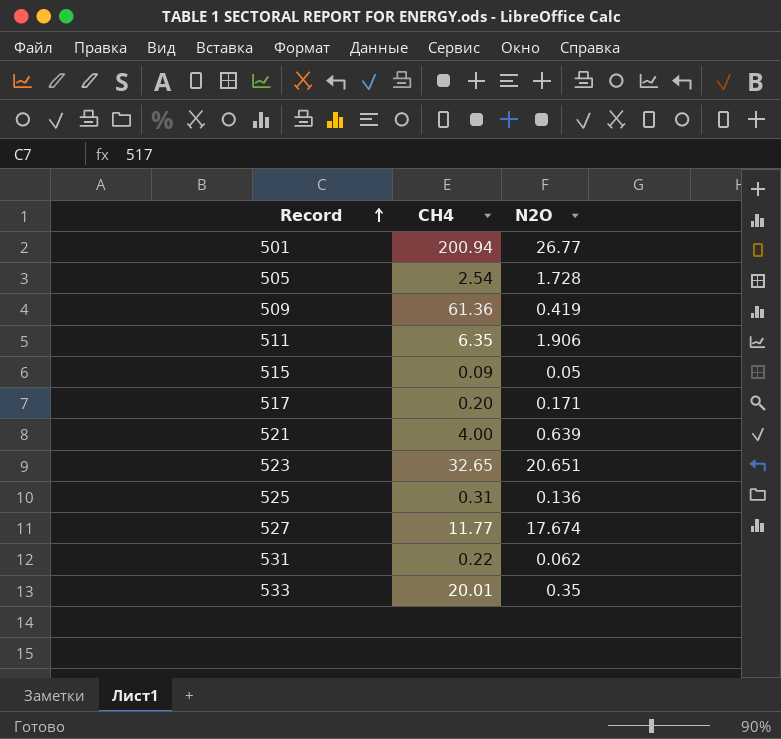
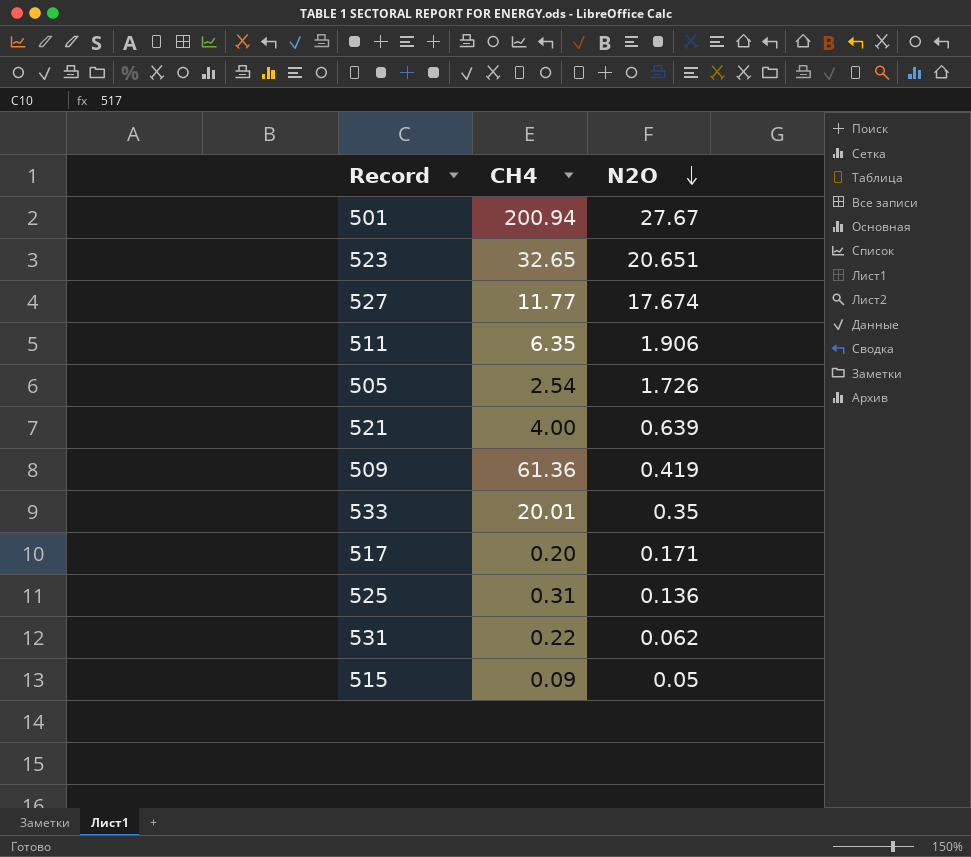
row order: Record ascending -> N2O descending
501 | N2O: 26.77 -> 27.67
505 | N2O: 1.728 -> 1.726

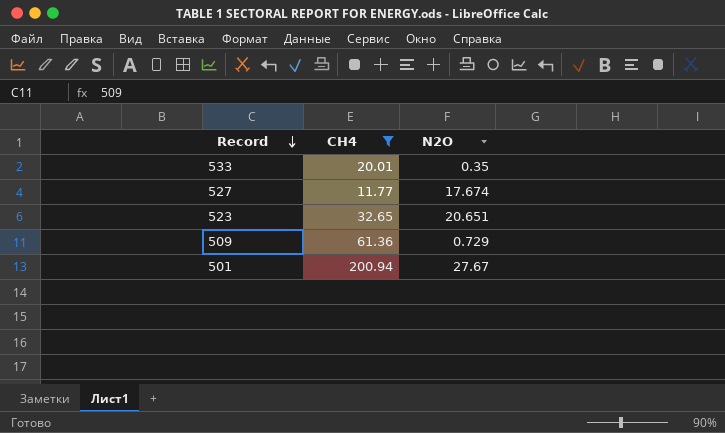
filter: none -> CH4 >= 11.77
row order: N2O descending -> Record descending
509 | N2O: 0.419 -> 0.729

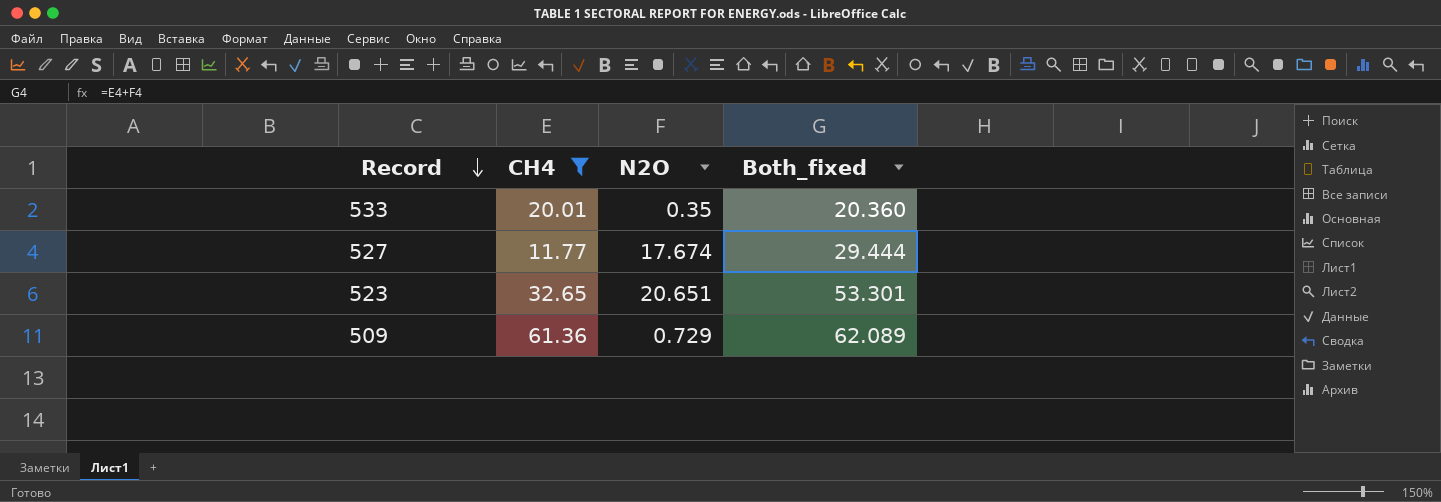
column Both_fixed | formula: none -> [CH4] + [N2O]
row 501: 200.94 | 27.67 -> none

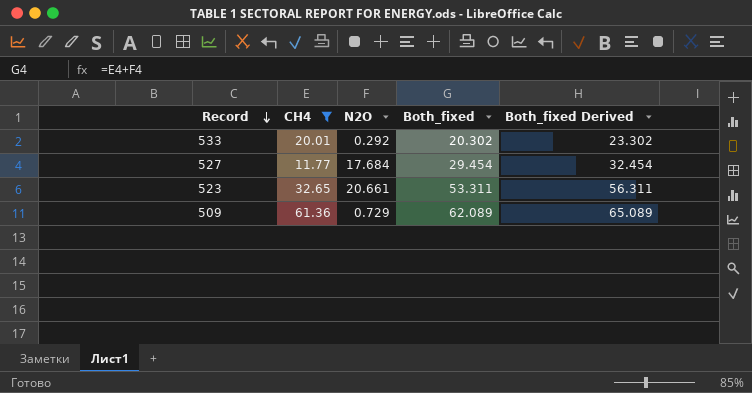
column Both_fixed Derived | formula: none -> [Both_fixed] + 3
533 | N2O: 0.35 -> 0.292
533 | Both_fixed: 20.360 -> 20.302
527 | N2O: 17.674 -> 17.684
527 | Both_fixed: 29.444 -> 29.454
523 | N2O: 20.651 -> 20.661
523 | Both_fixed: 53.301 -> 53.311

